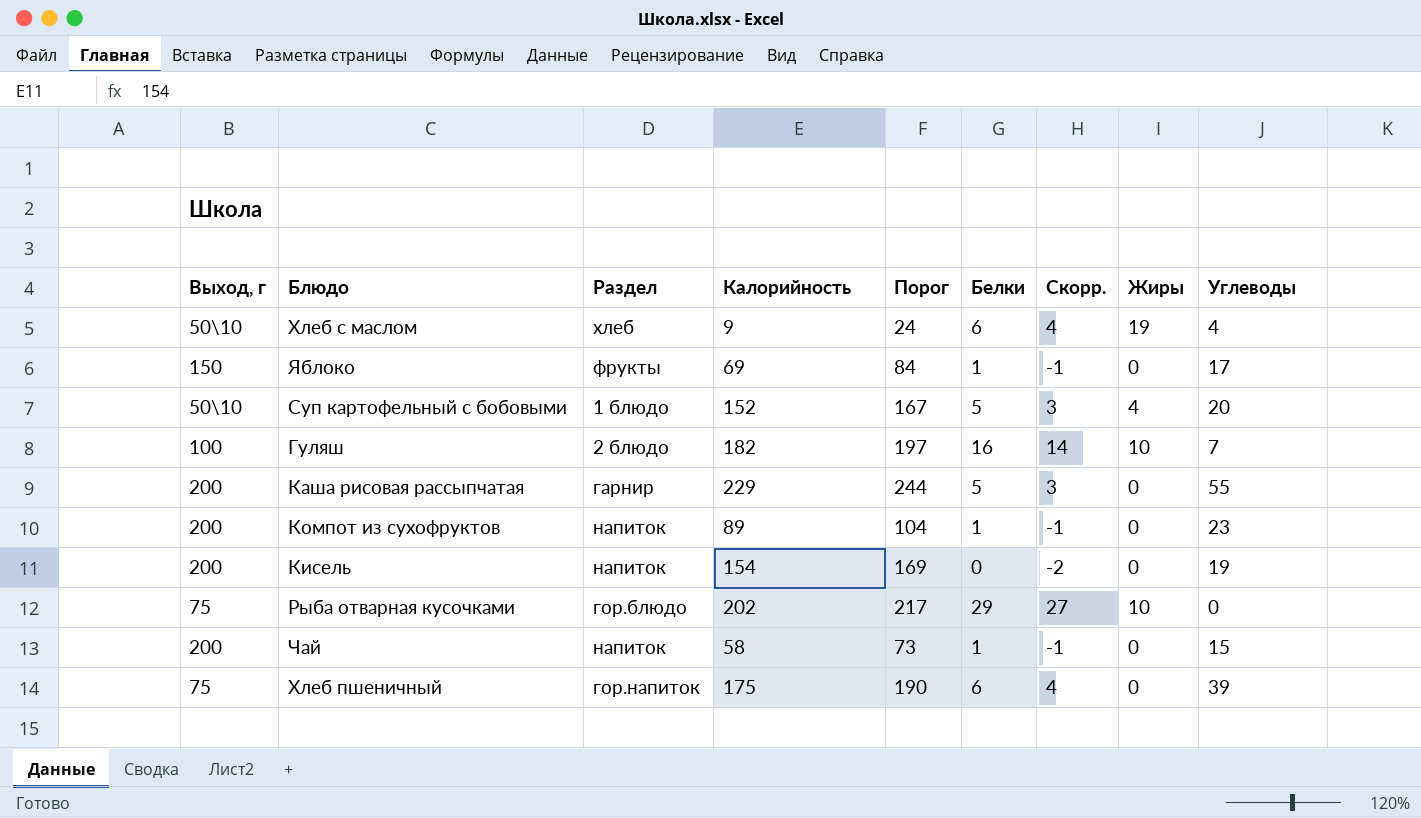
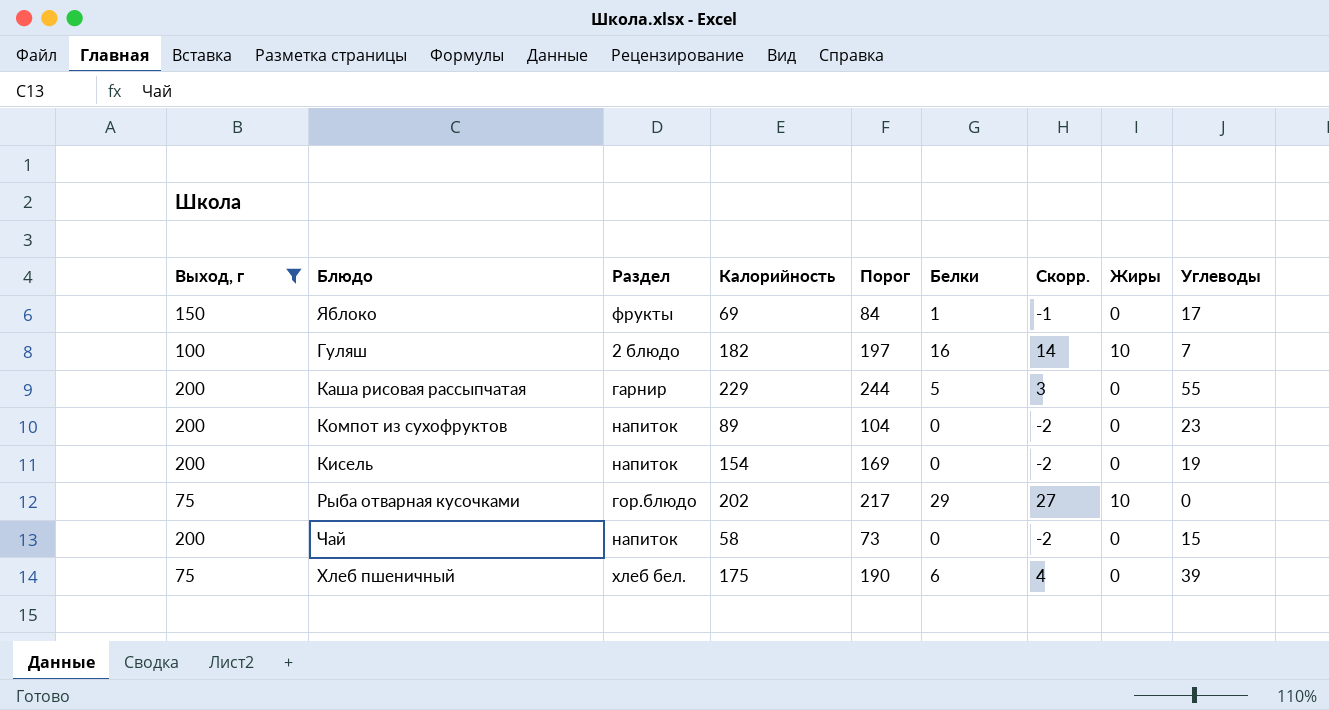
filter: none -> Выход, г != 50\10
Компот из сухофруктов | Белки: 1 -> 0
Компот из сухофруктов | Скорр.: -1 -> -2
Чай | Белки: 1 -> 0
Чай | Скорр.: -1 -> -2
Хлеб пшеничный | Раздел: гор.напиток -> хлеб бел.

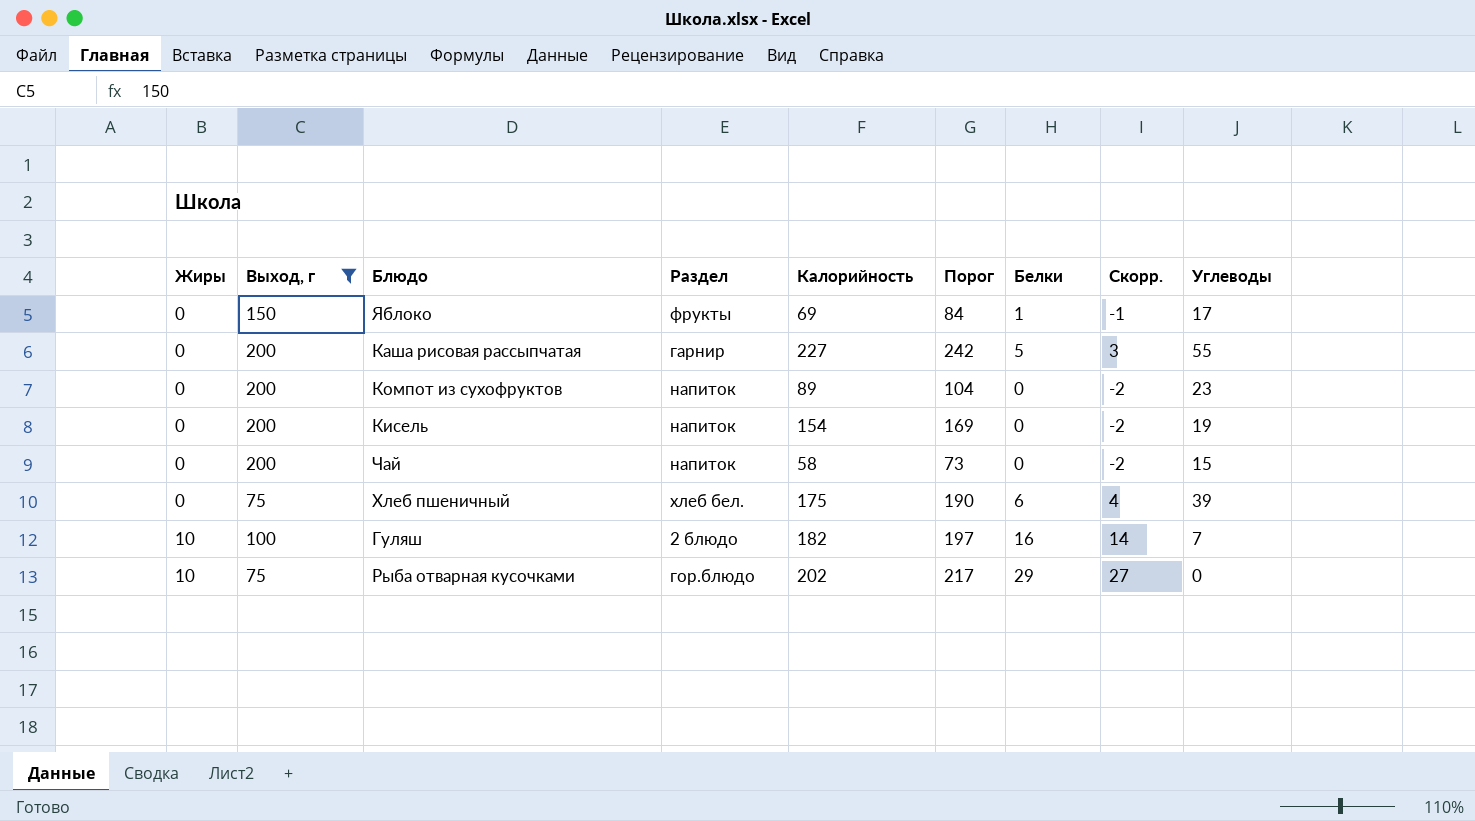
row order: none -> Жиры ascending
column Жиры | position: 8 -> 1
Каша рисовая рассыпчатая | Калорийность: 229 -> 227
Каша рисовая рассыпчатая | Порог: 244 -> 242

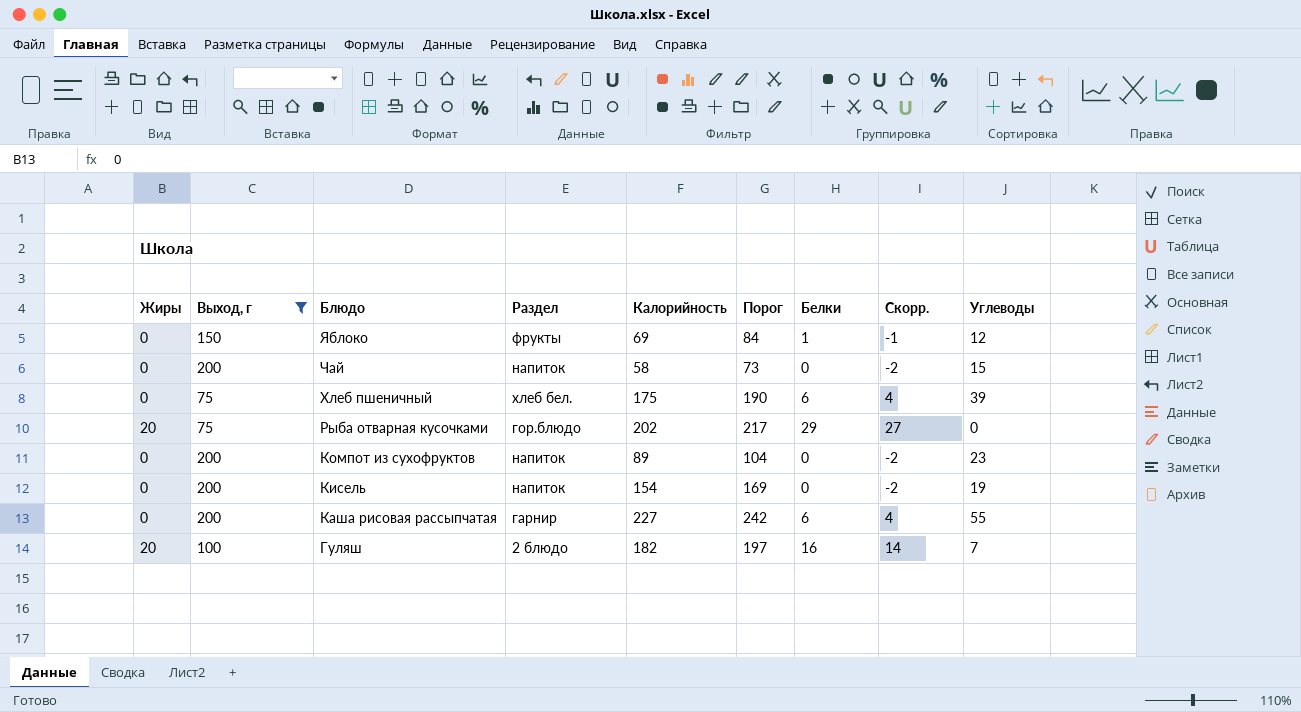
row order: Жиры ascending -> Блюдо descending
Яблоко | Углеводы: 17 -> 12
Рыба отварная кусочками | Жиры: 10 -> 20
Каша рисовая рассыпчатая | Белки: 5 -> 6
Каша рисовая рассыпчатая | Скорр.: 3 -> 4
Гуляш | Жиры: 10 -> 20

